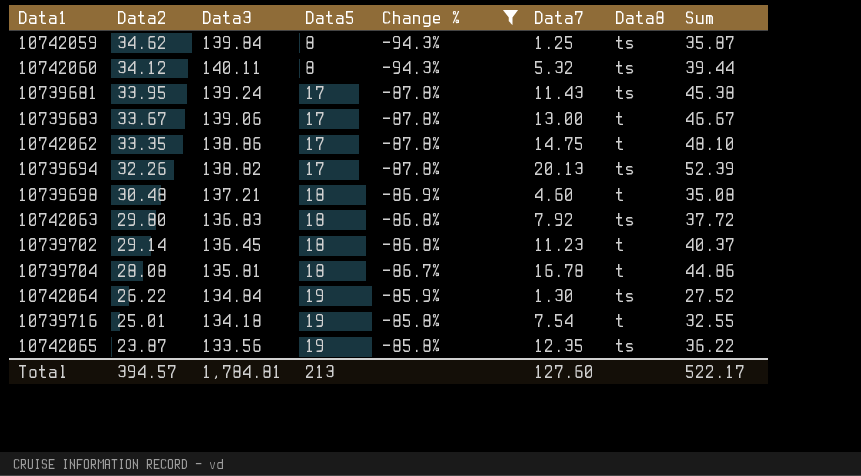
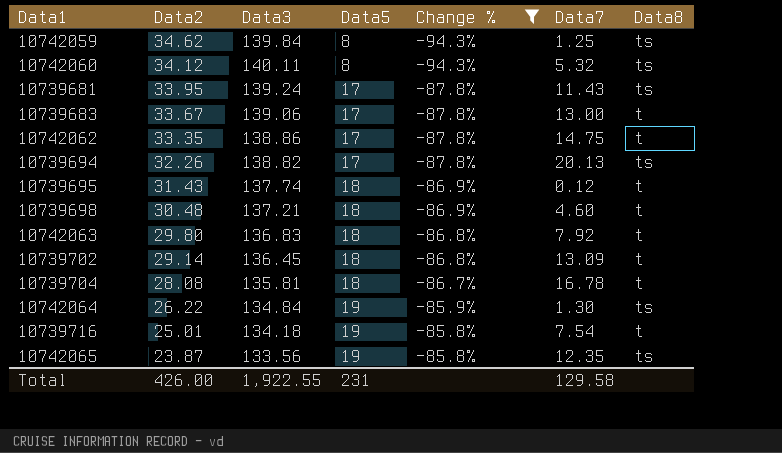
column Sum | formula: [Data2] + [Data7] -> none
row 10739695: none -> 31.43 | 137.74 | 18 | -86.9% | 0.12 | t
10742063 | Data8: ts -> t
10739702 | Data7: 11.23 -> 13.09
Total | Data2: 394.57 -> 426.00
Total | Data3: 1,784.81 -> 1,922.55
Total | Data5: 213 -> 231
Total | Data7: 127.60 -> 129.58

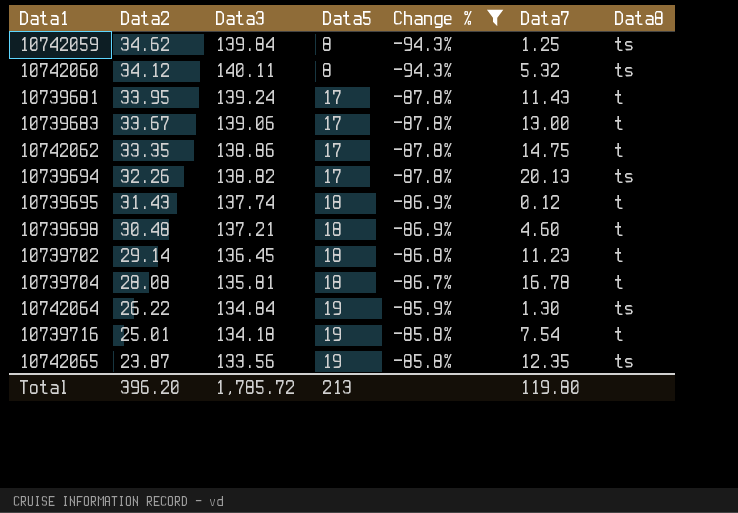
row 10742063: 29.80 | 136.83 | 18 | -86.8% | 7.92 | t -> none
10739681 | Data8: ts -> t
10739702 | Data7: 13.09 -> 11.23
Total | Data2: 426.00 -> 396.20
Total | Data3: 1,922.55 -> 1,785.72
Total | Data5: 231 -> 213
Total | Data7: 129.58 -> 119.80

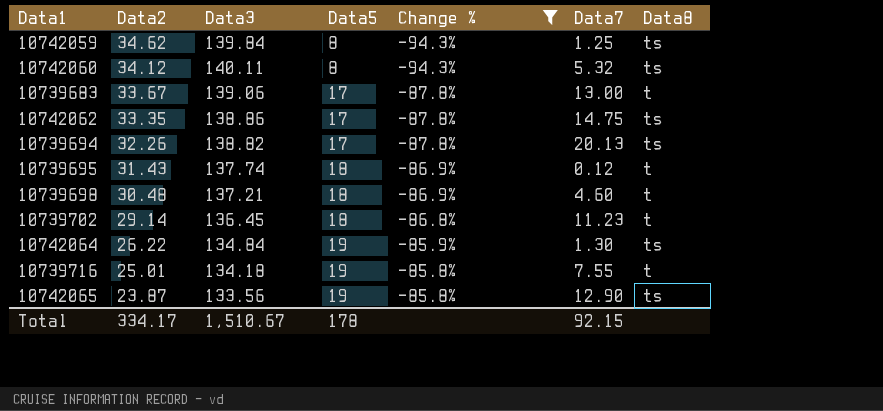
row 10739681: 33.95 | 139.24 | 17 | -87.8% | 11.43 | t -> none
row 10739704: 28.08 | 135.81 | 18 | -86.7% | 16.78 | t -> none
10742062 | Data8: t -> ts
10739716 | Data7: 7.54 -> 7.55
10742065 | Data7: 12.35 -> 12.90
Total | Data2: 396.20 -> 334.17
Total | Data3: 1,785.72 -> 1,510.67
Total | Data5: 213 -> 178
Total | Data7: 119.80 -> 92.15

